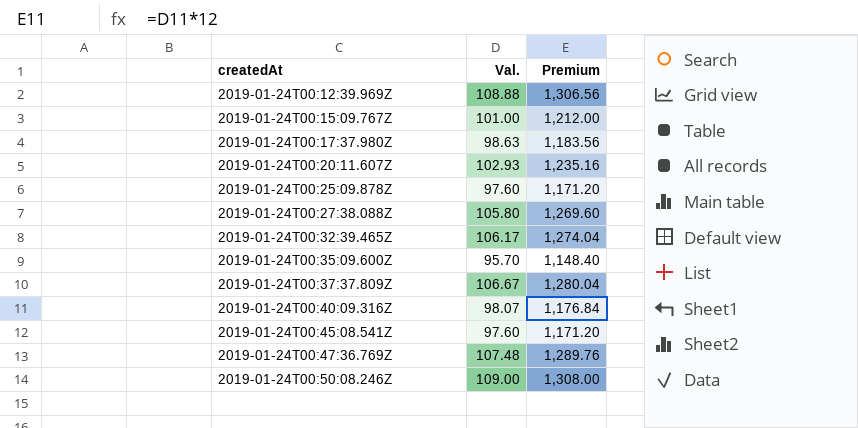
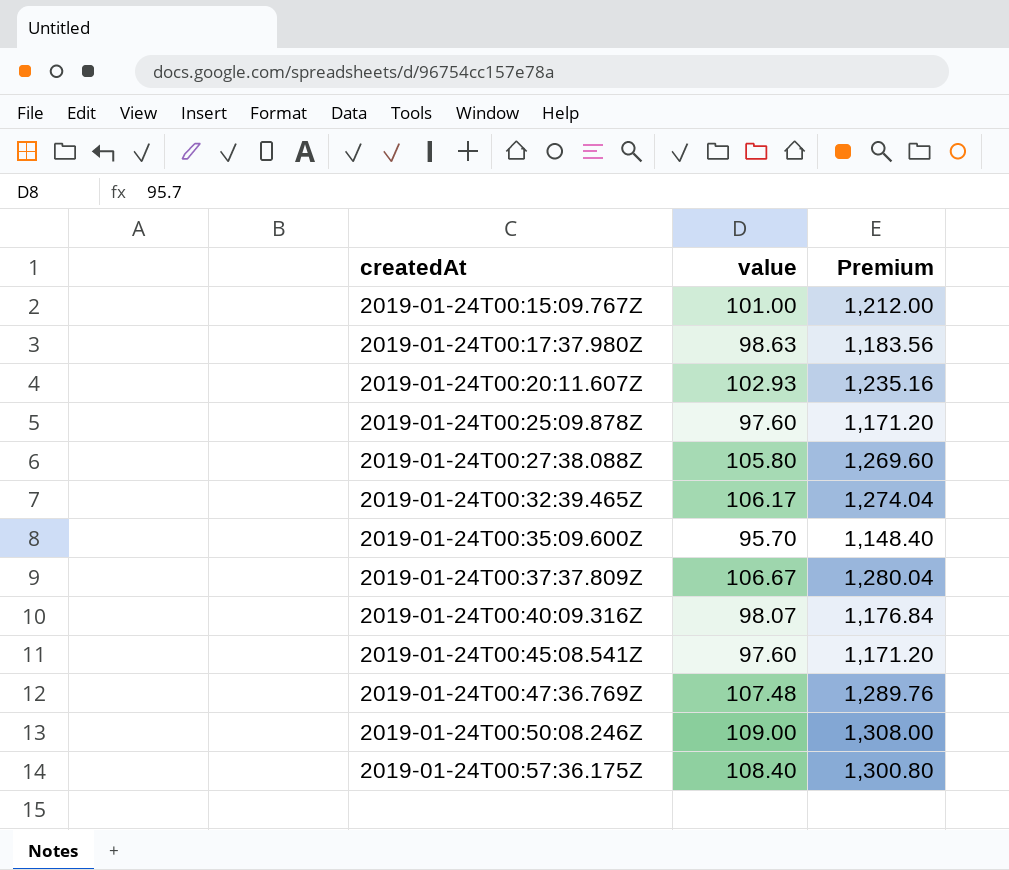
column name: Val. -> value
row 2019-01-24T00:12:39.969Z: 108.88 | 1,306.56 -> none
row 2019-01-24T00:57:36.175Z: none -> 108.40 | 1,300.80

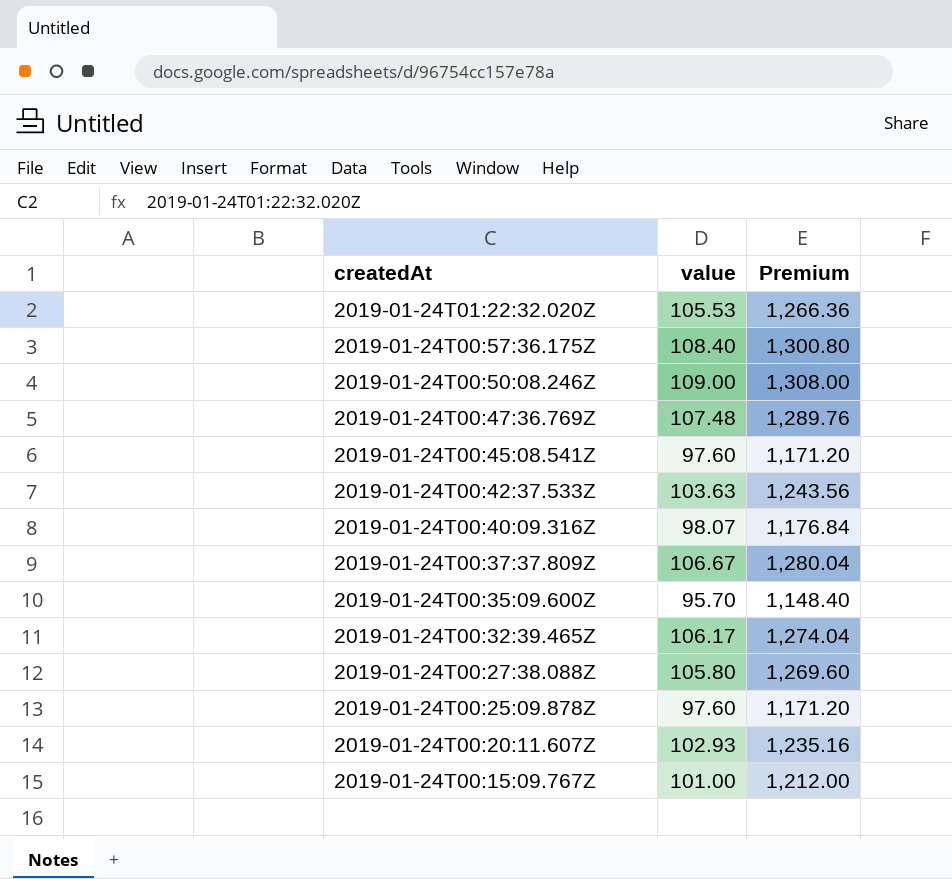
row order: createdAt ascending -> createdAt descending
row 2019-01-24T00:17:37.980Z: 98.63 | 1,183.56 -> none
row 2019-01-24T01:22:32.020Z: none -> 105.53 | 1,266.36
row 2019-01-24T00:42:37.533Z: none -> 103.63 | 1,243.56

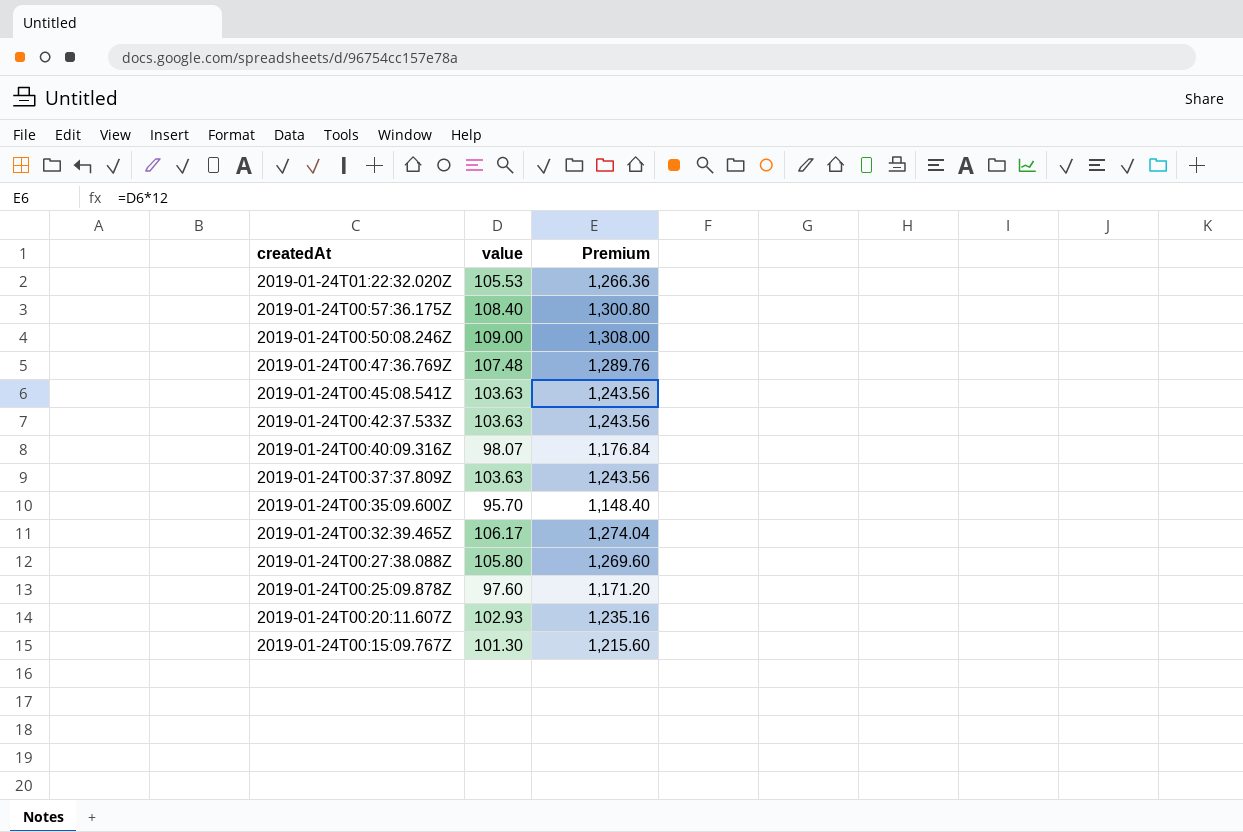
2019-01-24T00:45:08.541Z | value: 97.60 -> 103.63
2019-01-24T00:45:08.541Z | Premium: 1,171.20 -> 1,243.56
2019-01-24T00:37:37.809Z | value: 106.67 -> 103.63
2019-01-24T00:37:37.809Z | Premium: 1,280.04 -> 1,243.56
2019-01-24T00:15:09.767Z | value: 101.00 -> 101.30
2019-01-24T00:15:09.767Z | Premium: 1,212.00 -> 1,215.60

